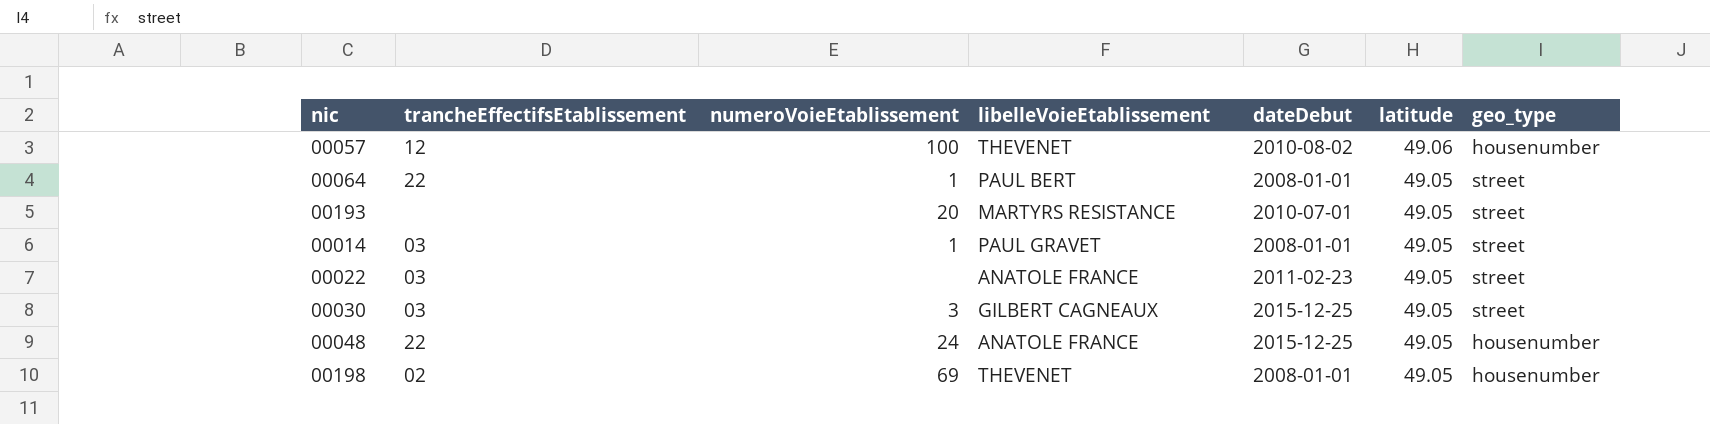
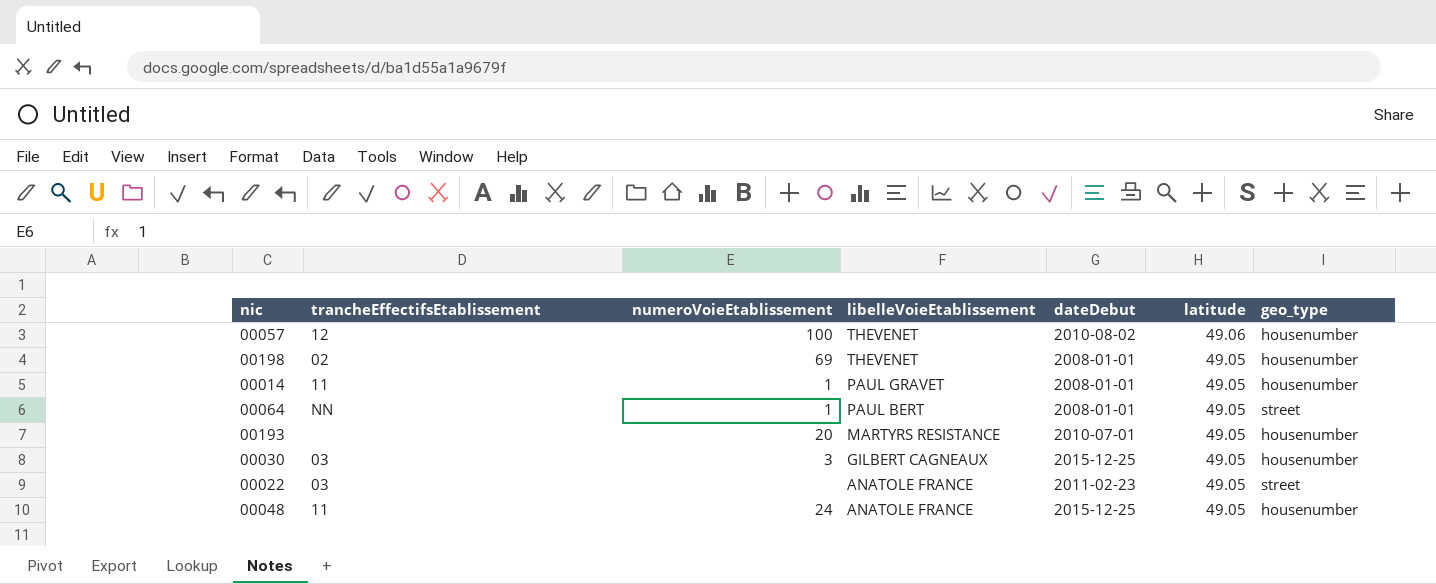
row order: latitude descending -> libelleVoieEtablissement descending
00014 | trancheEffectifsEtablissement: 03 -> 11
00014 | geo_type: street -> housenumber
00064 | trancheEffectifsEtablissement: 22 -> NN
00193 | geo_type: street -> housenumber
00030 | geo_type: street -> housenumber
00048 | trancheEffectifsEtablissement: 22 -> 11

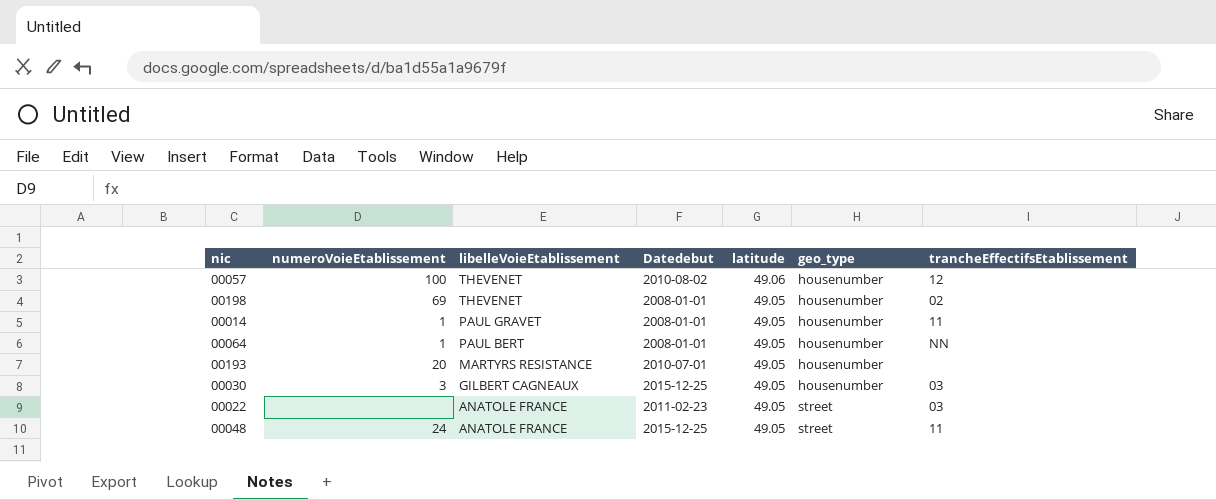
column name: dateDebut -> Datedebut
column trancheEffectifsEtablissement | position: 2 -> 7
00064 | geo_type: street -> housenumber
00048 | geo_type: housenumber -> street

